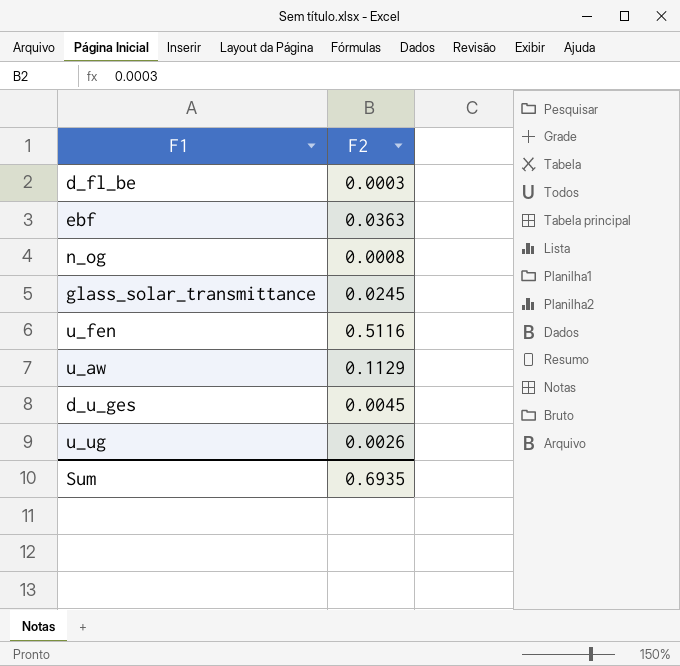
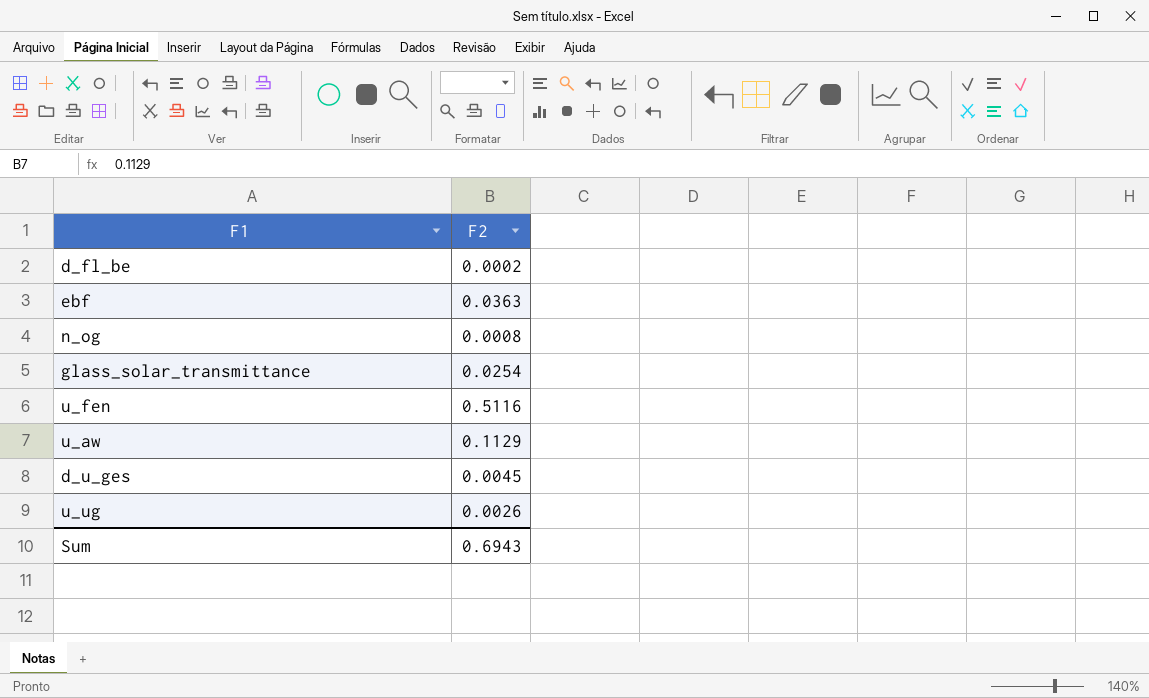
d_fl_be | F2: 0.0003 -> 0.0002
glass_solar_transmittance | F2: 0.0245 -> 0.0254
Sum | F2: 0.6935 -> 0.6943

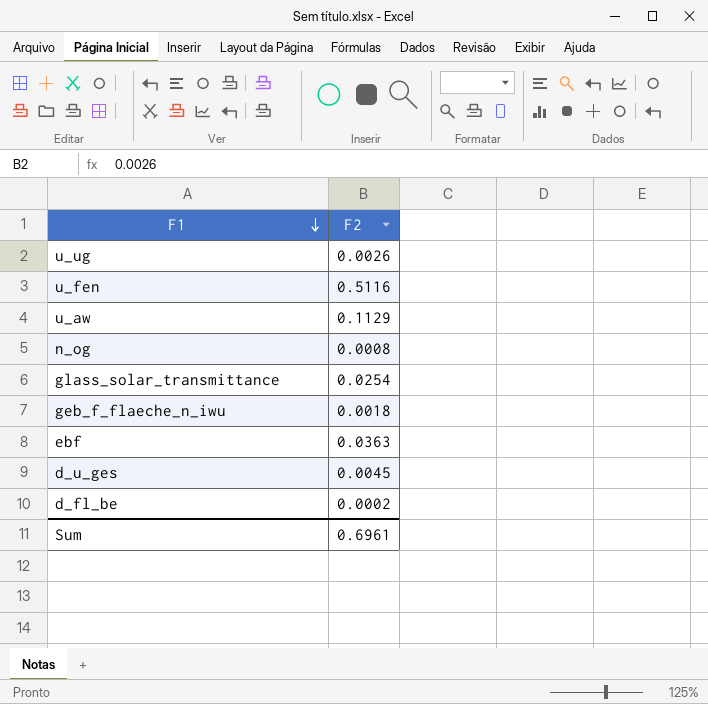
row order: none -> F1 descending
row geb_f_flaeche_n_iwu: none -> 0.0018
Sum | F2: 0.6943 -> 0.6961

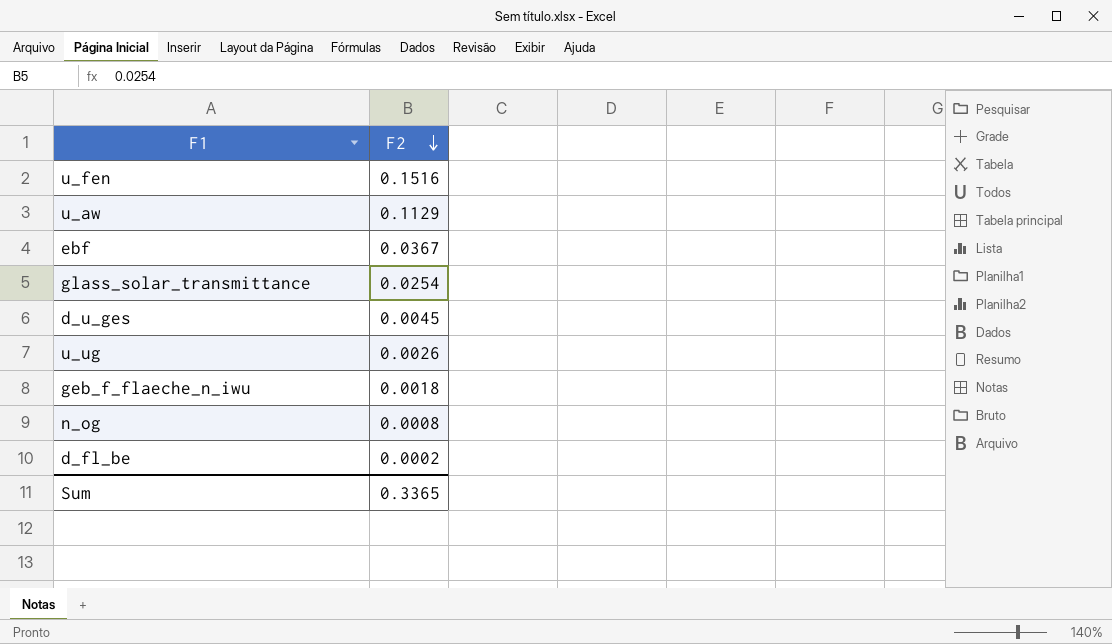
row order: F1 descending -> F2 descending
u_fen | F2: 0.5116 -> 0.1516
ebf | F2: 0.0363 -> 0.0367
Sum | F2: 0.6961 -> 0.3365

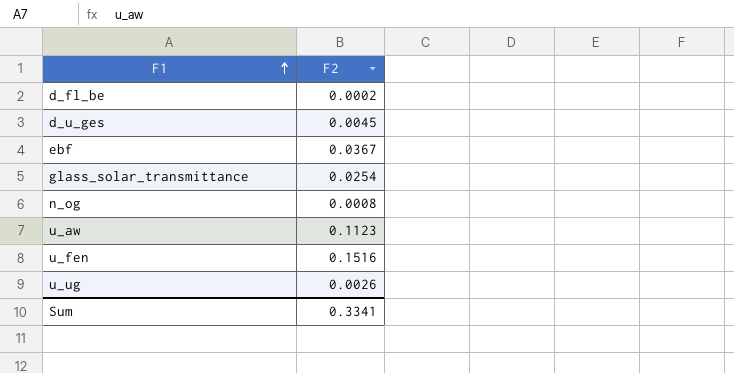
row order: F2 descending -> F1 ascending
row geb_f_flaeche_n_iwu: 0.0018 -> none
u_aw | F2: 0.1129 -> 0.1123
Sum | F2: 0.3365 -> 0.3341

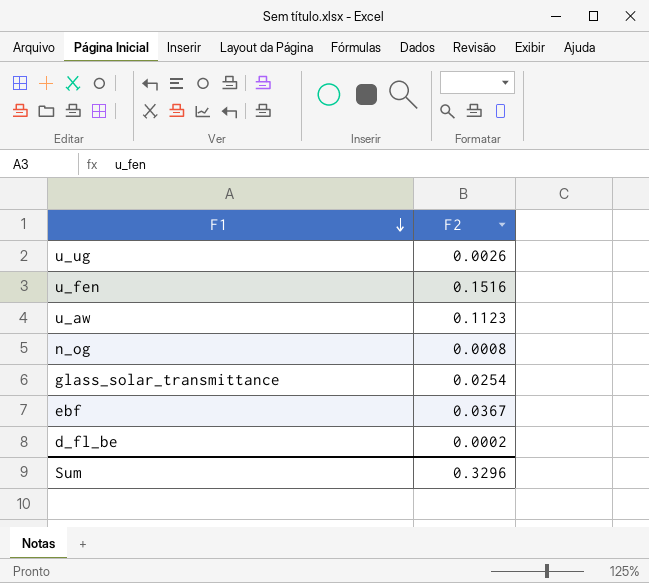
row order: F1 ascending -> F1 descending
row d_u_ges: 0.0045 -> none
Sum | F2: 0.3341 -> 0.3296

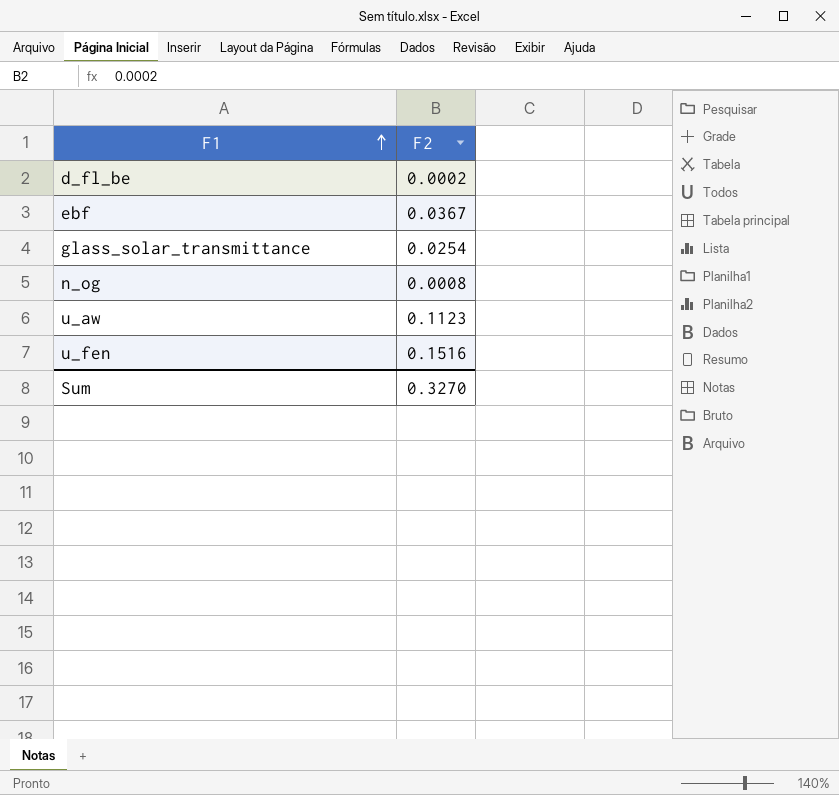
row order: F1 descending -> F1 ascending
row u_ug: 0.0026 -> none
Sum | F2: 0.3296 -> 0.3270

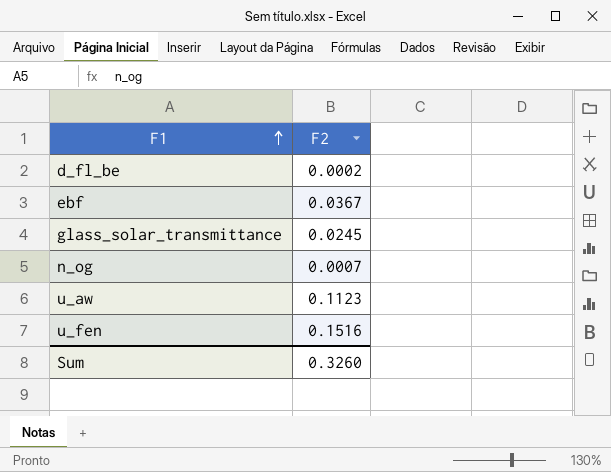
glass_solar_transmittance | F2: 0.0254 -> 0.0245
n_og | F2: 0.0008 -> 0.0007
Sum | F2: 0.3270 -> 0.3260

